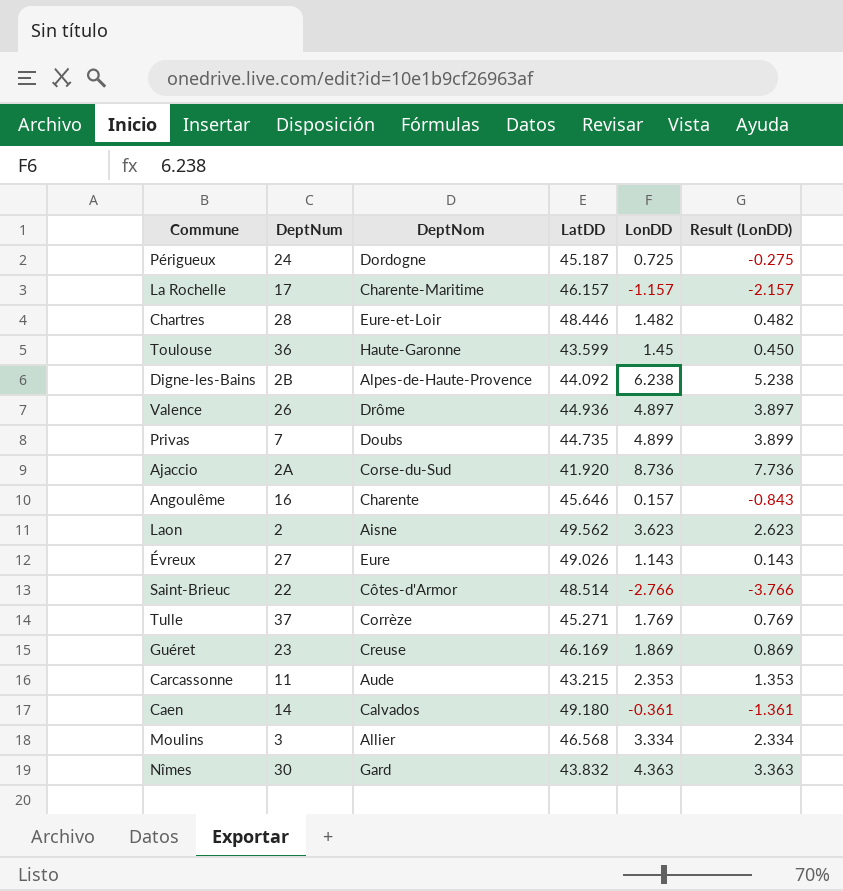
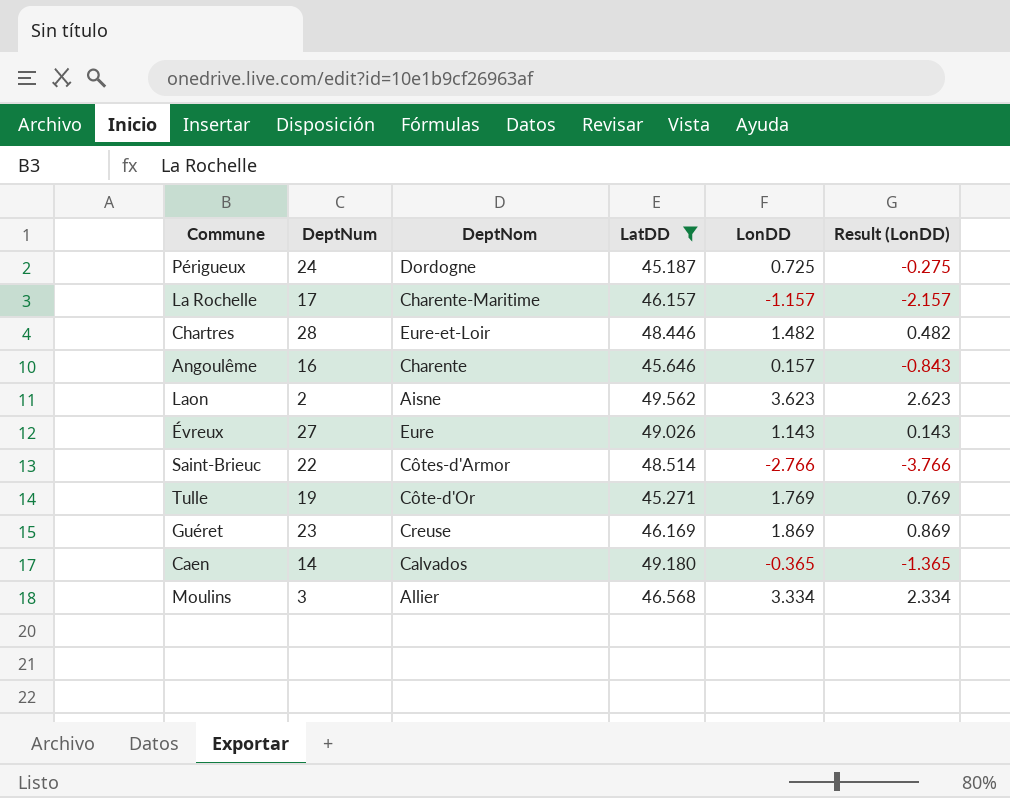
filter: none -> LatDD >= 45.187
Tulle | DeptNum: 37 -> 19
Tulle | DeptNom: Corrèze -> Côte-d'Or
Caen | LonDD: -0.361 -> -0.365
Caen | Result (LonDD): -1.361 -> -1.365

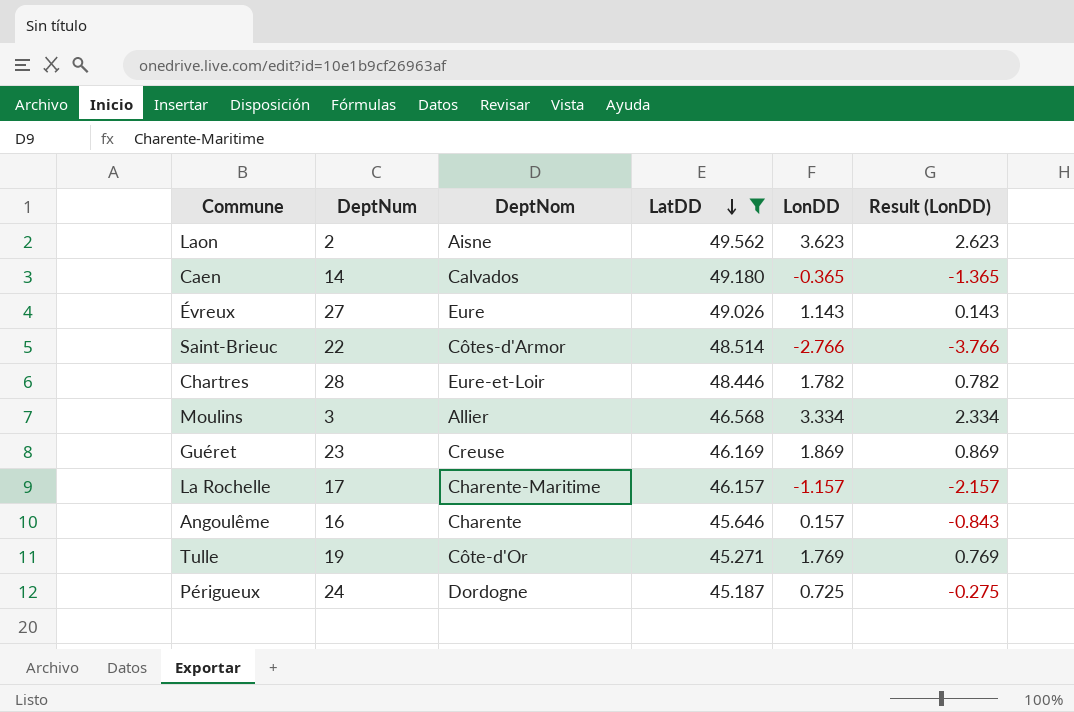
row order: none -> LatDD descending
Chartres | LonDD: 1.482 -> 1.782
Chartres | Result (LonDD): 0.482 -> 0.782

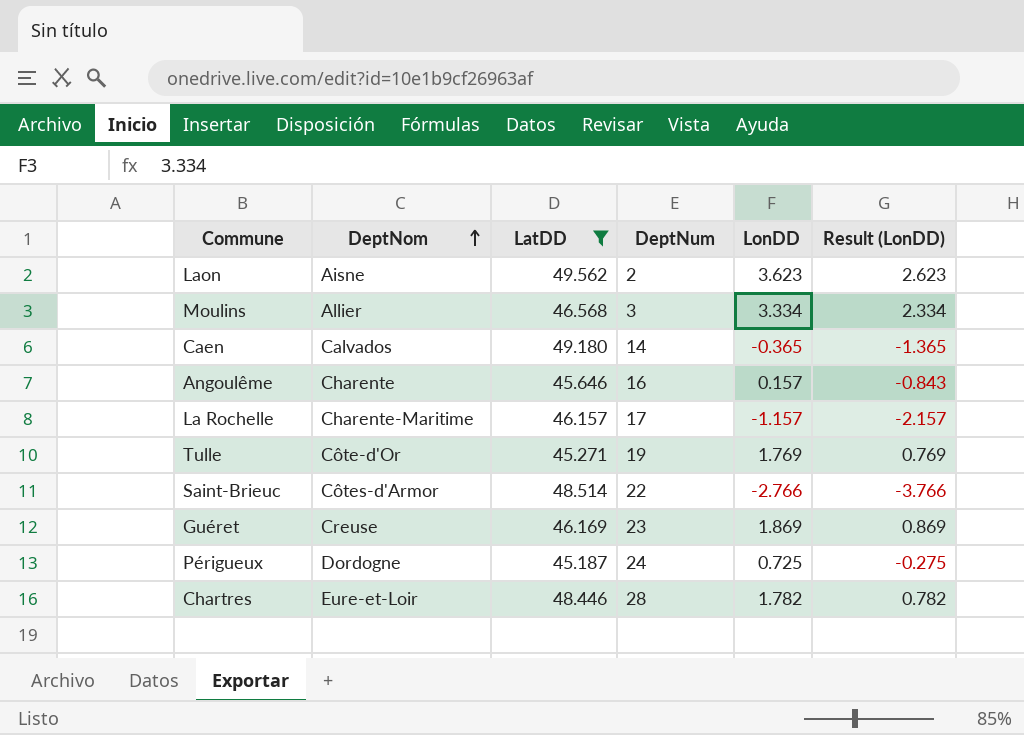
row order: LatDD descending -> DeptNom ascending
column DeptNum | position: 2 -> 4
row Évreux: 27 | Eure | 49.026 | 1.143 | 0.143 -> none

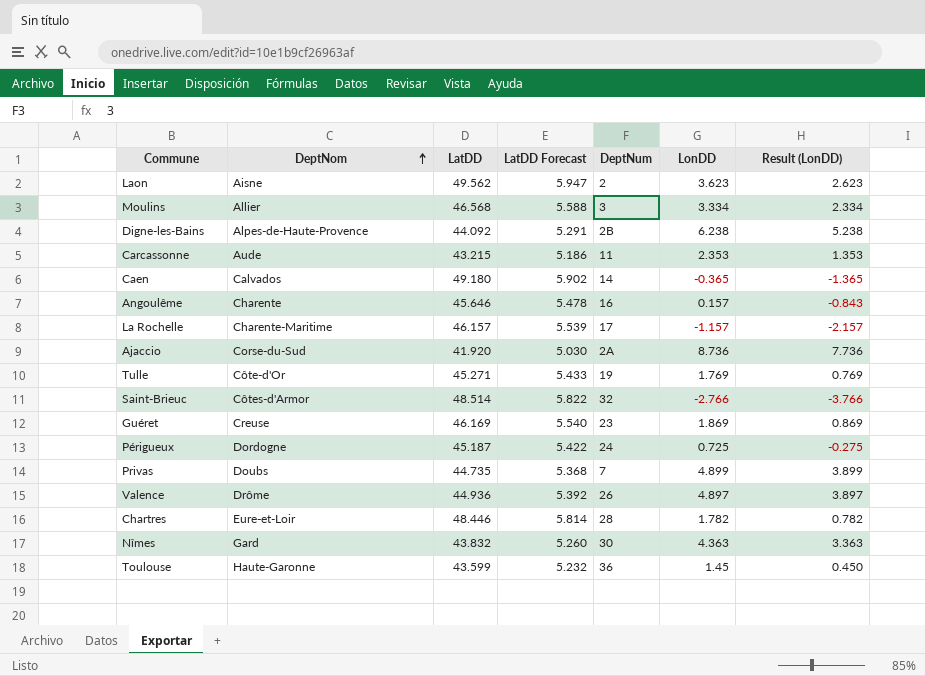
filter: LatDD >= 45.187 -> none
column LatDD Forecast | formula: none -> [LatDD] * 0.12
Saint-Brieuc | DeptNum: 22 -> 32

